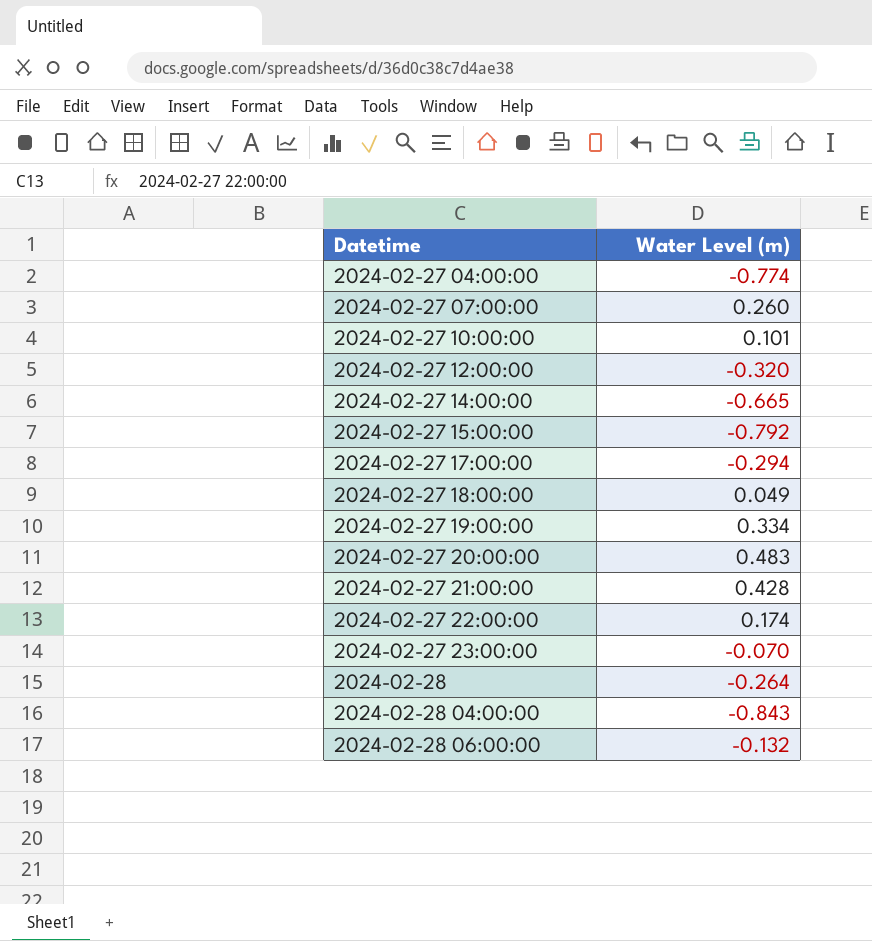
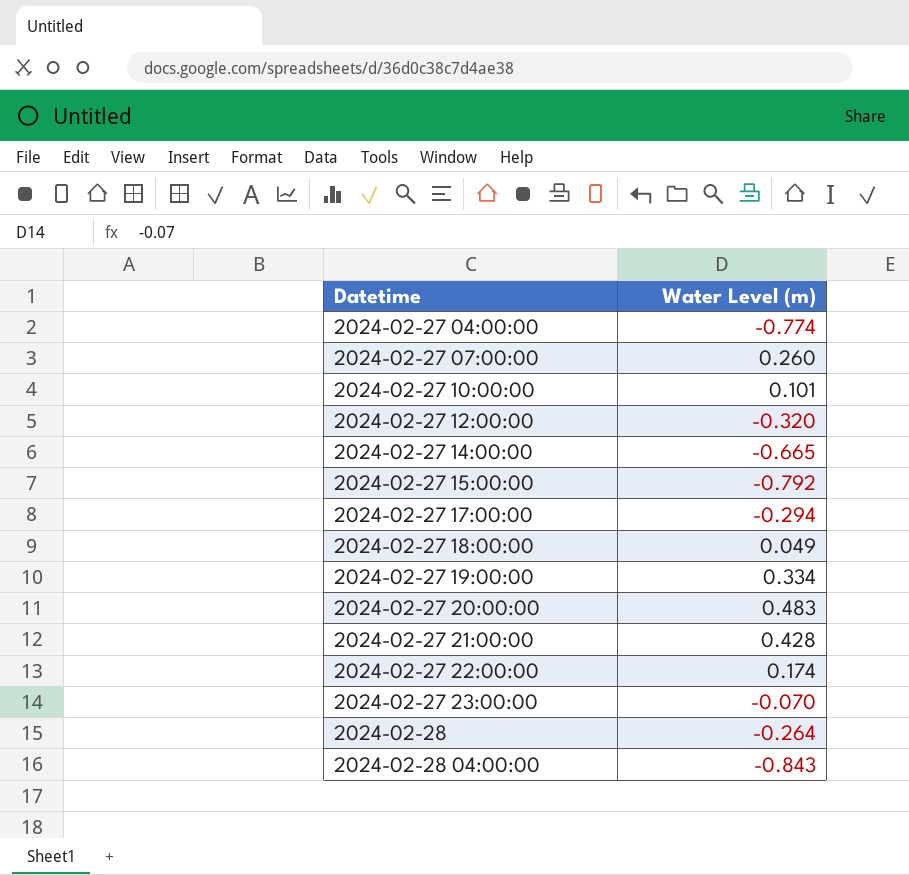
row 2024-02-28 06:00:00: -0.132 -> none

